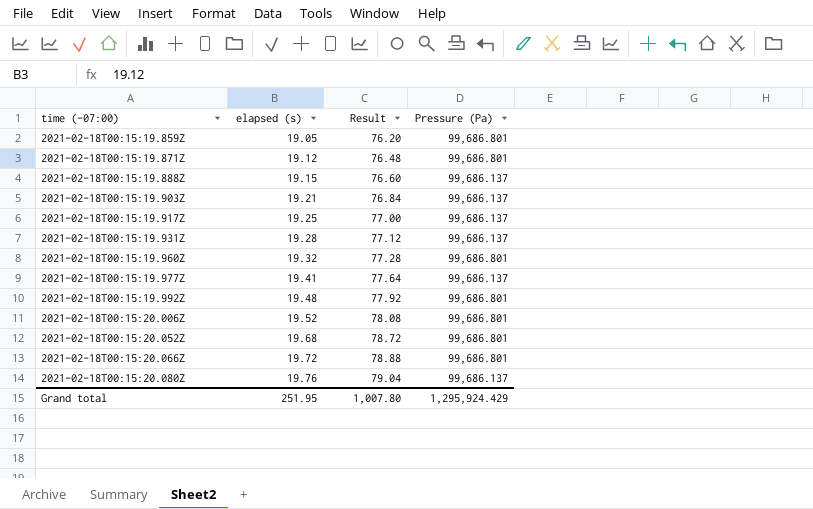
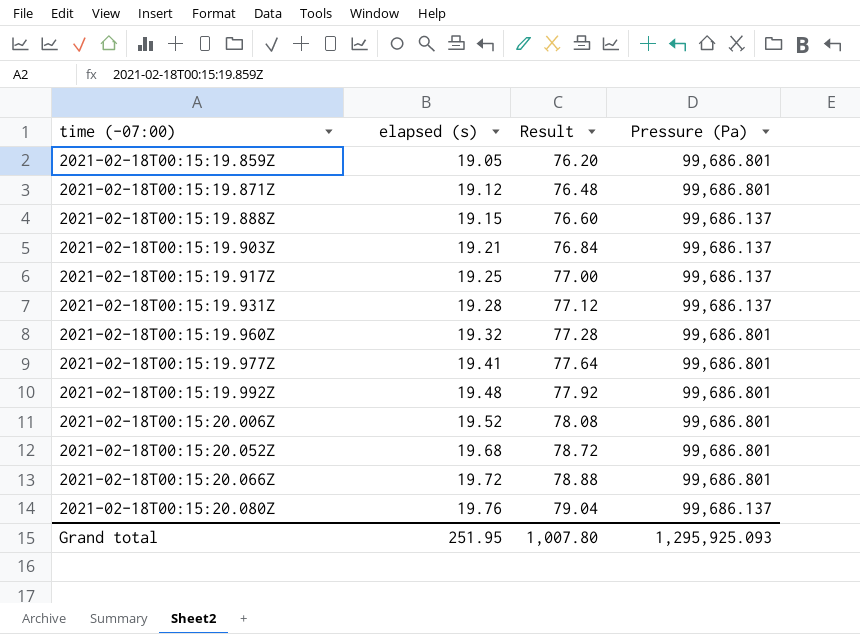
2021-02-18T00:15:19.977Z | Pressure (Pa): 99,686.137 -> 99,686.801
Grand total | Pressure (Pa): 1,295,924.429 -> 1,295,925.093

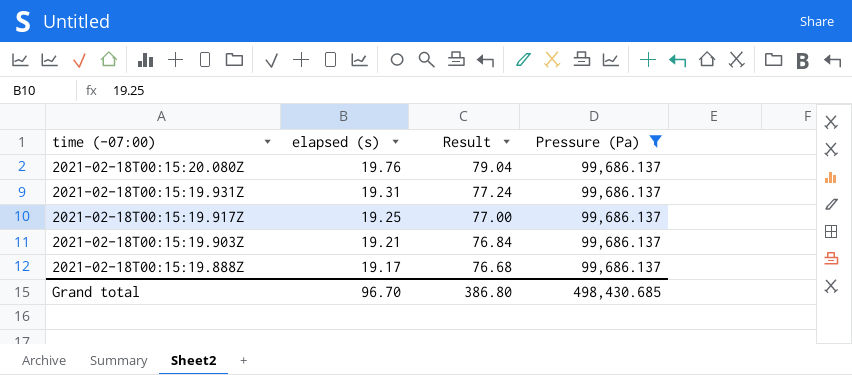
filter: none -> Pressure (Pa) = 99,686.137
row order: time (-07:00) ascending -> time (-07:00) descending
2021-02-18T00:15:19.931Z | elapsed (s): 19.28 -> 19.31
2021-02-18T00:15:19.931Z | Result: 77.12 -> 77.24
2021-02-18T00:15:19.888Z | elapsed (s): 19.15 -> 19.17
2021-02-18T00:15:19.888Z | Result: 76.60 -> 76.68
Grand total | elapsed (s): 251.95 -> 96.70
Grand total | Result: 1,007.80 -> 386.80
Grand total | Pressure (Pa): 1,295,925.093 -> 498,430.685

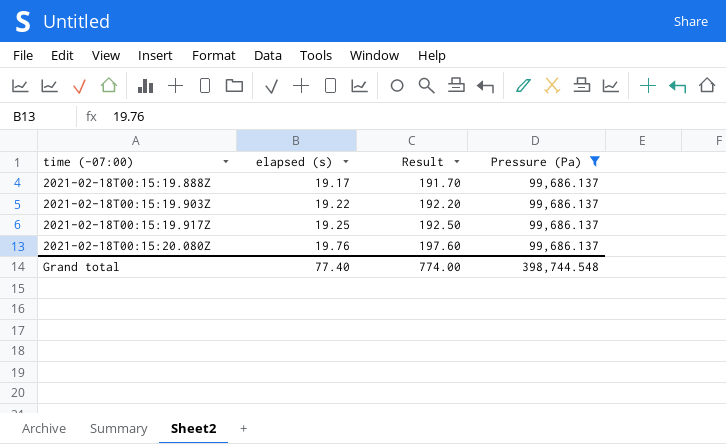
row order: time (-07:00) descending -> time (-07:00) ascending
column Result | formula: [elapsed (s)] * 4 -> [elapsed (s)] * 10
row 2021-02-18T00:15:19.931Z: 19.31 | 77.24 | 99,686.137 -> none
2021-02-18T00:15:19.903Z | elapsed (s): 19.21 -> 19.22
Grand total | elapsed (s): 96.70 -> 77.40
Grand total | Result: 386.80 -> 774.00
Grand total | Pressure (Pa): 498,430.685 -> 398,744.548

